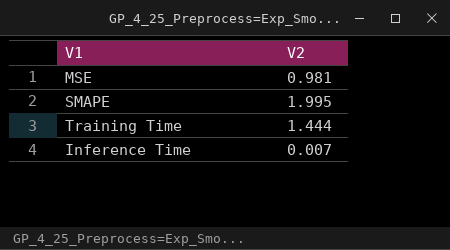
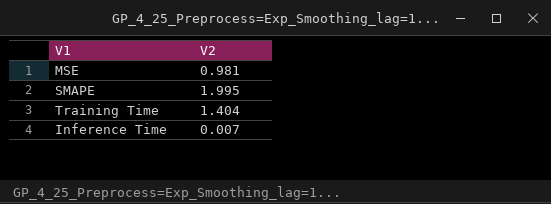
Training Time | V2: 1.444 -> 1.404

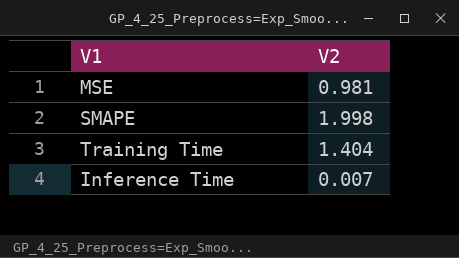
SMAPE | V2: 1.995 -> 1.998

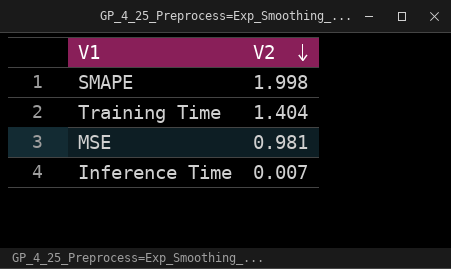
row order: none -> V2 descending

